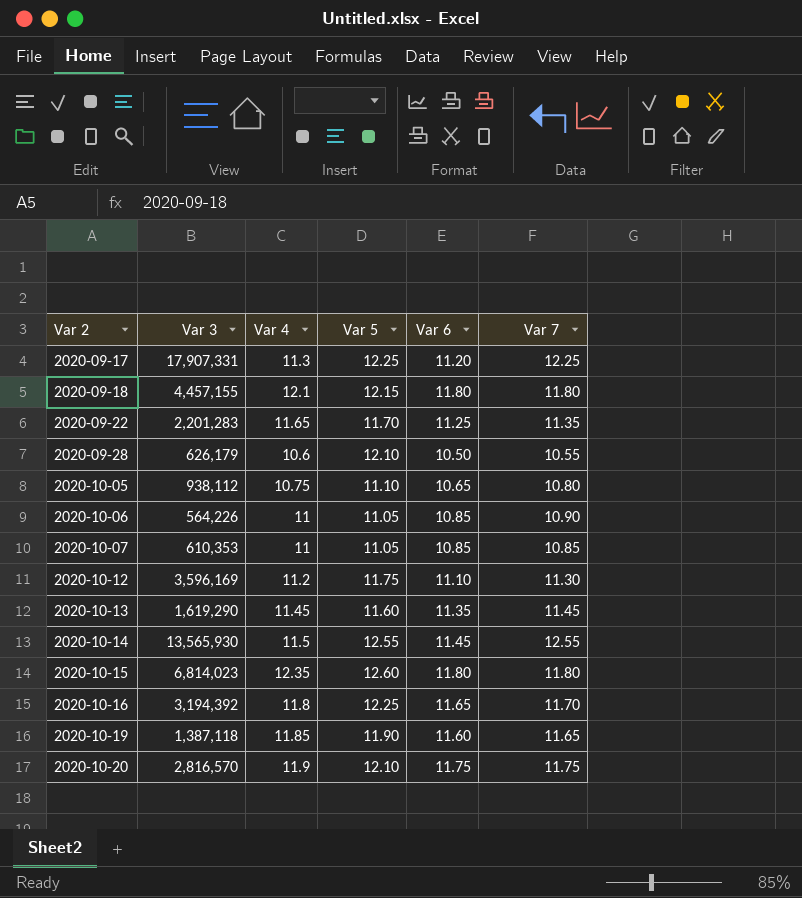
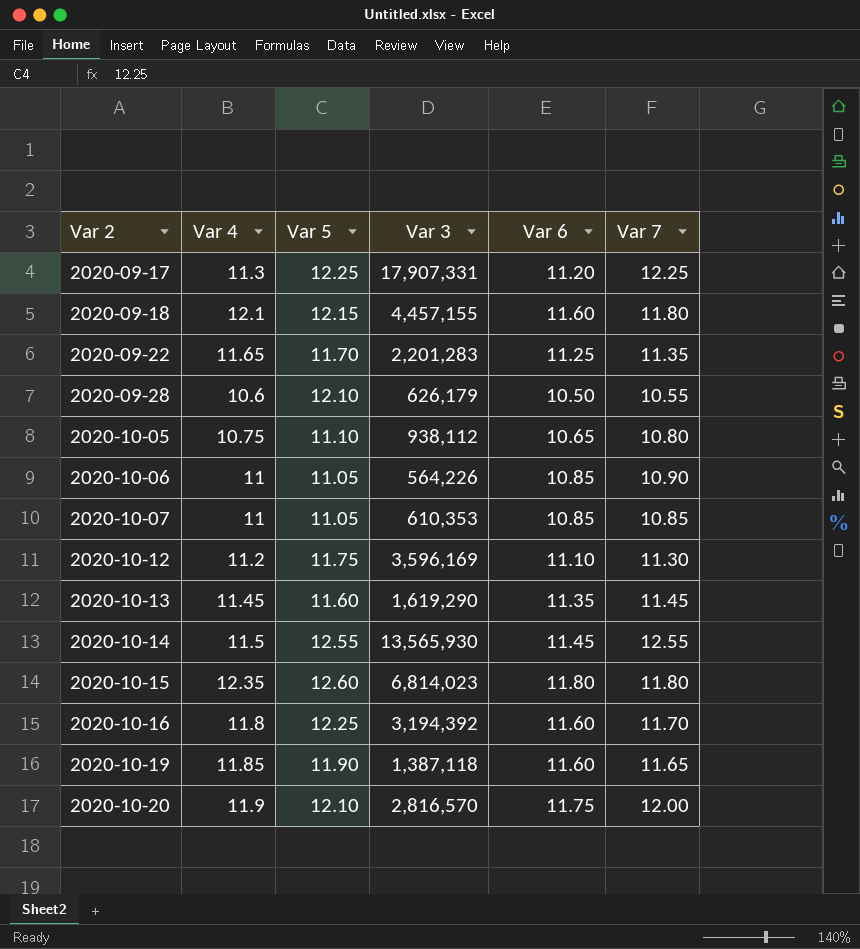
column Var 3 | position: 2 -> 4
2020-09-18 | Var 6: 11.80 -> 11.60
2020-10-16 | Var 6: 11.65 -> 11.60
2020-10-20 | Var 7: 11.75 -> 12.00

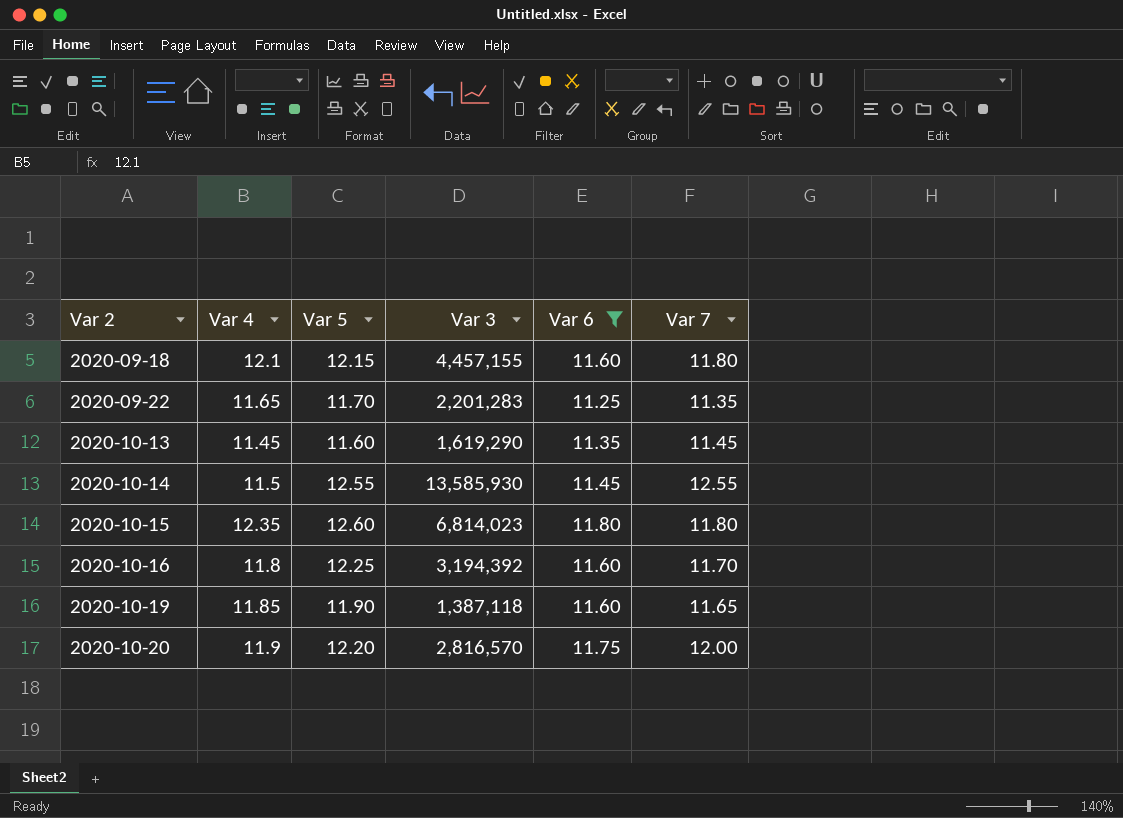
filter: none -> Var 6 >= 11.25
2020-10-14 | Var 3: 13,565,930 -> 13,585,930
2020-10-20 | Var 5: 12.10 -> 12.20

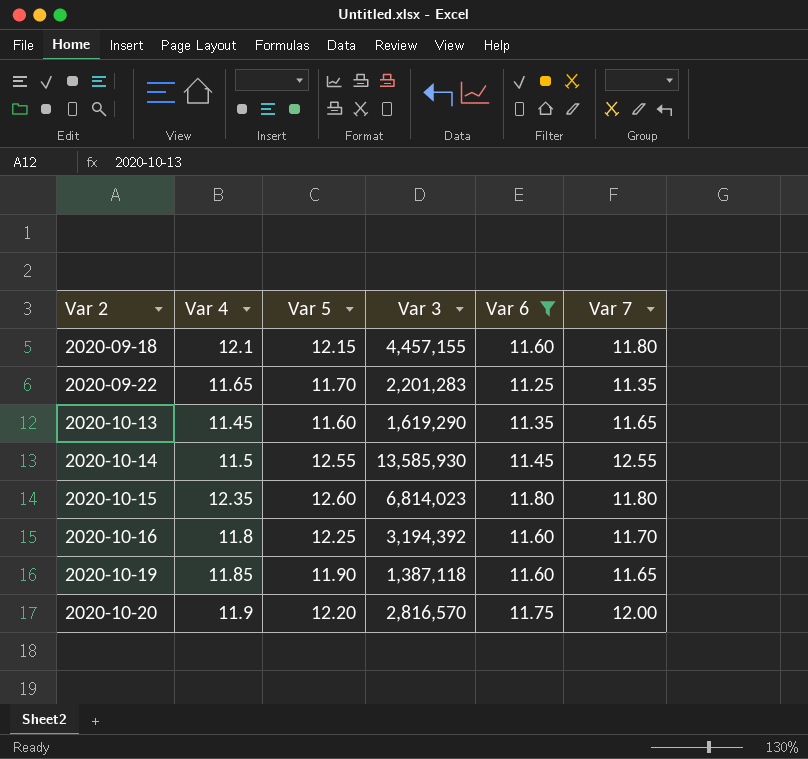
2020-10-13 | Var 7: 11.45 -> 11.65

